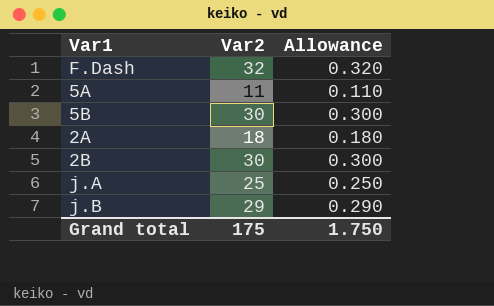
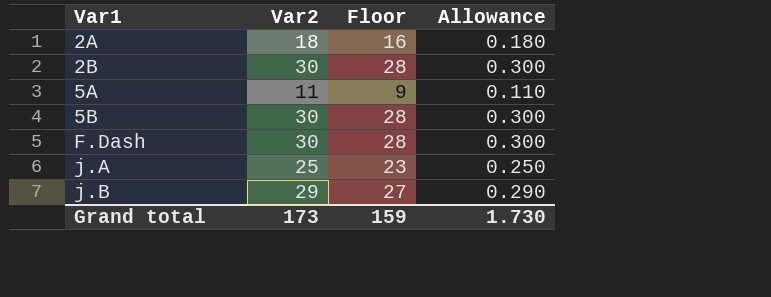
row order: none -> Var1 ascending
column Floor | formula: none -> [Var2] - 2
F.Dash | Var2: 32 -> 30
F.Dash | Allowance: 0.320 -> 0.300
Grand total | Var2: 175 -> 173
Grand total | Allowance: 1.750 -> 1.730

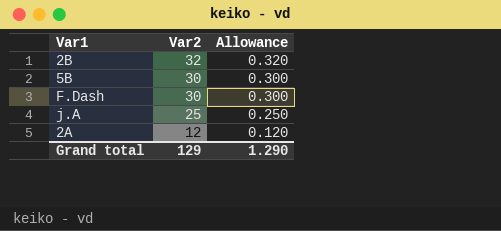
row order: Var1 ascending -> Var2 descending
column Floor | formula: [Var2] - 2 -> none
row 5A: 11 | 9 | 0.110 -> none
row j.B: 29 | 27 | 0.290 -> none
2B | Var2: 30 -> 32
2B | Allowance: 0.300 -> 0.320
2A | Var2: 18 -> 12
2A | Allowance: 0.180 -> 0.120
Grand total | Var2: 173 -> 129
Grand total | Allowance: 1.730 -> 1.290

